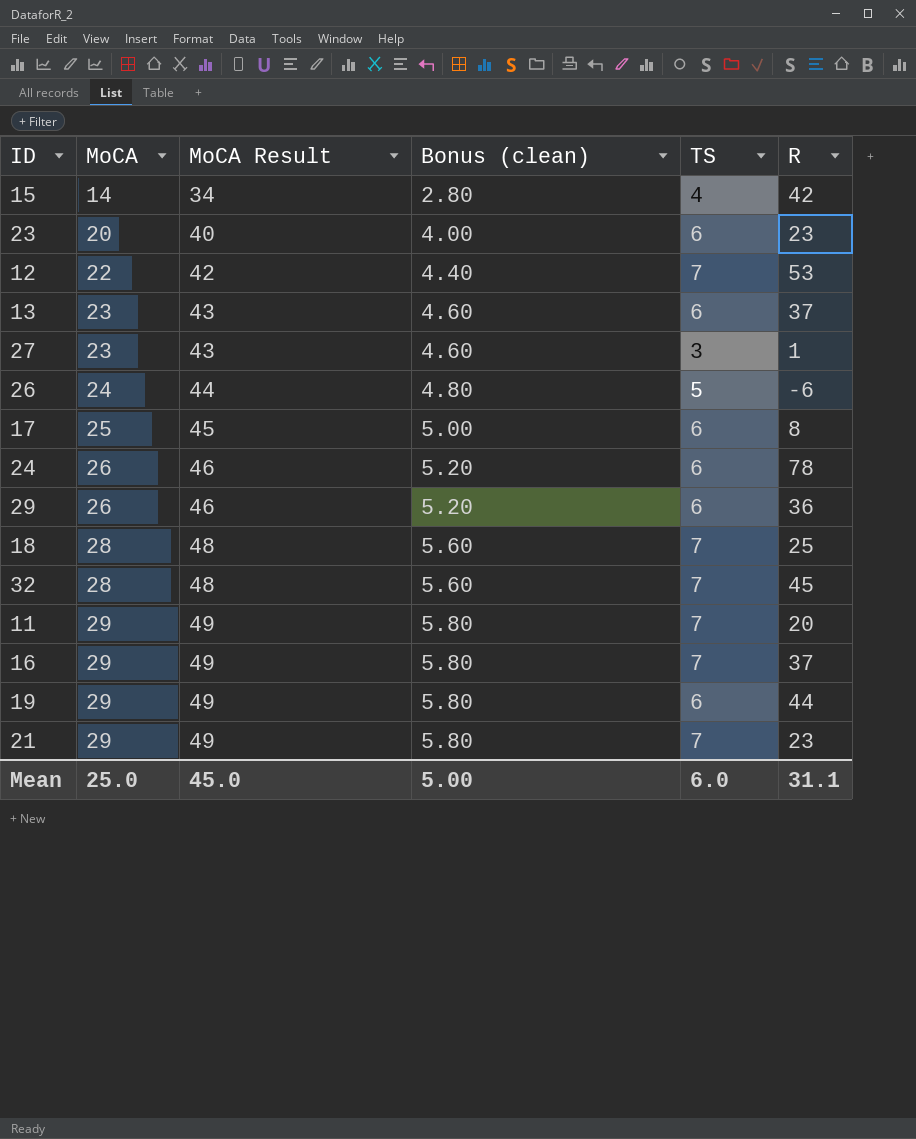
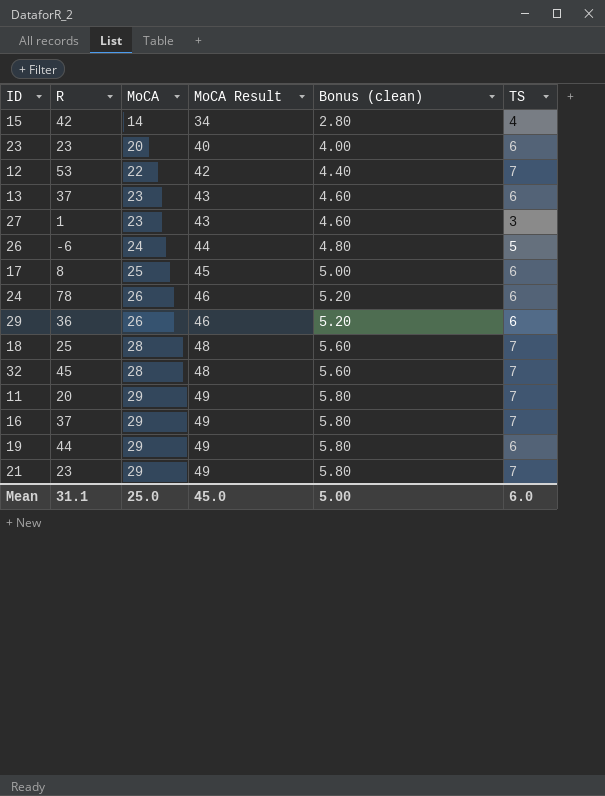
column R | position: 6 -> 2

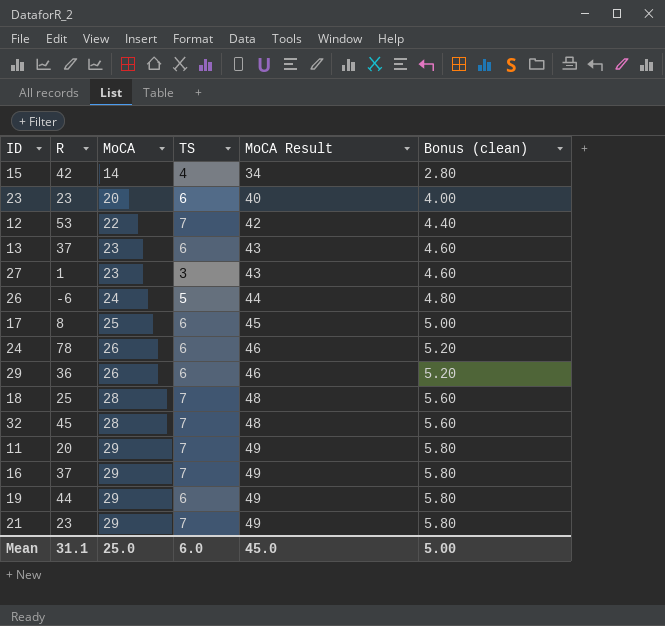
column TS | position: 6 -> 4

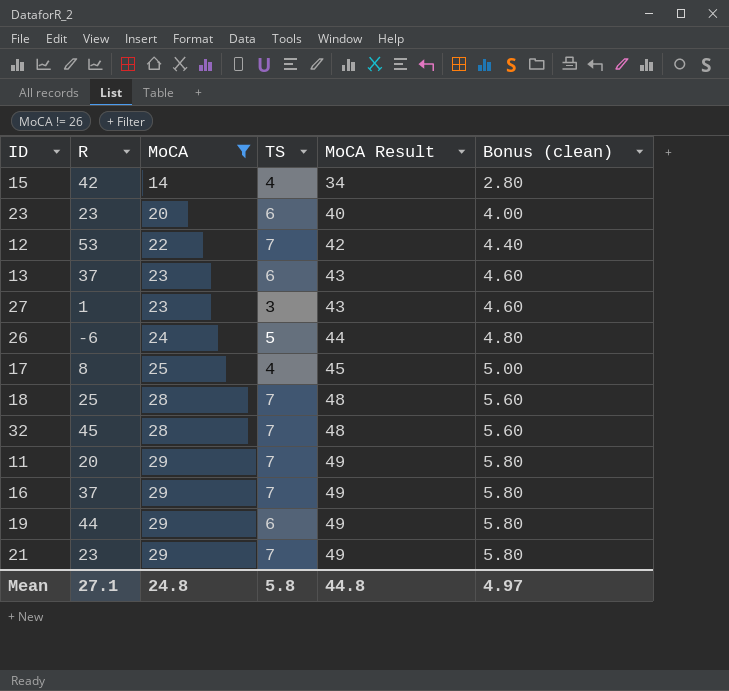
filter: none -> MoCA != 26
17 | TS: 6 -> 4
Mean | R: 31.1 -> 27.1
Mean | MoCA: 25.0 -> 24.8
Mean | TS: 6.0 -> 5.8
Mean | MoCA Result: 45.0 -> 44.8
Mean | Bonus (clean): 5.00 -> 4.97

